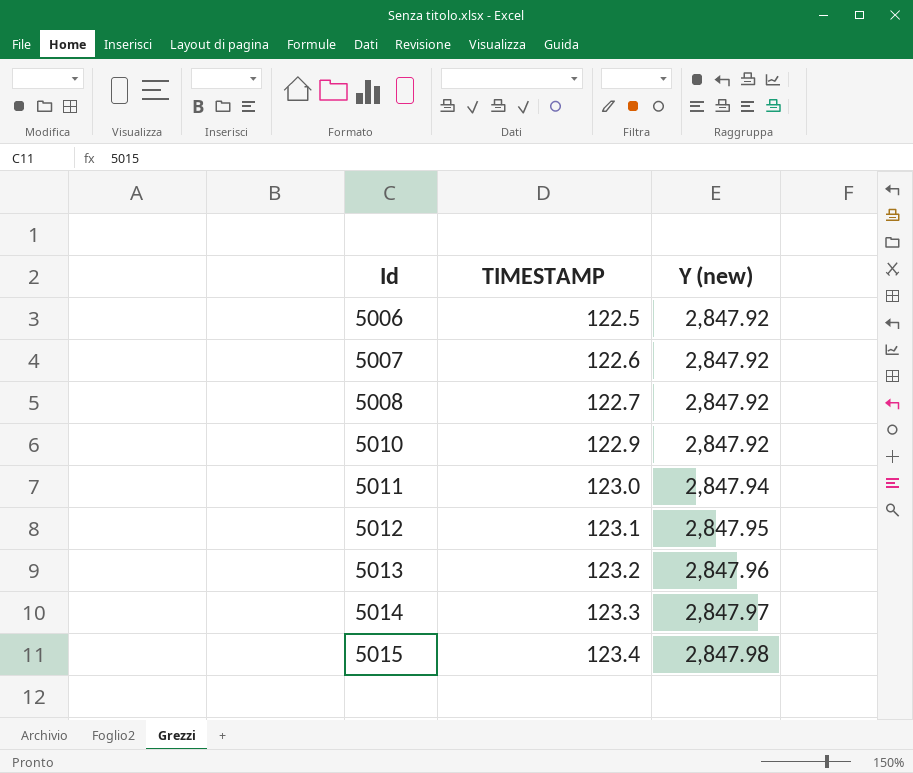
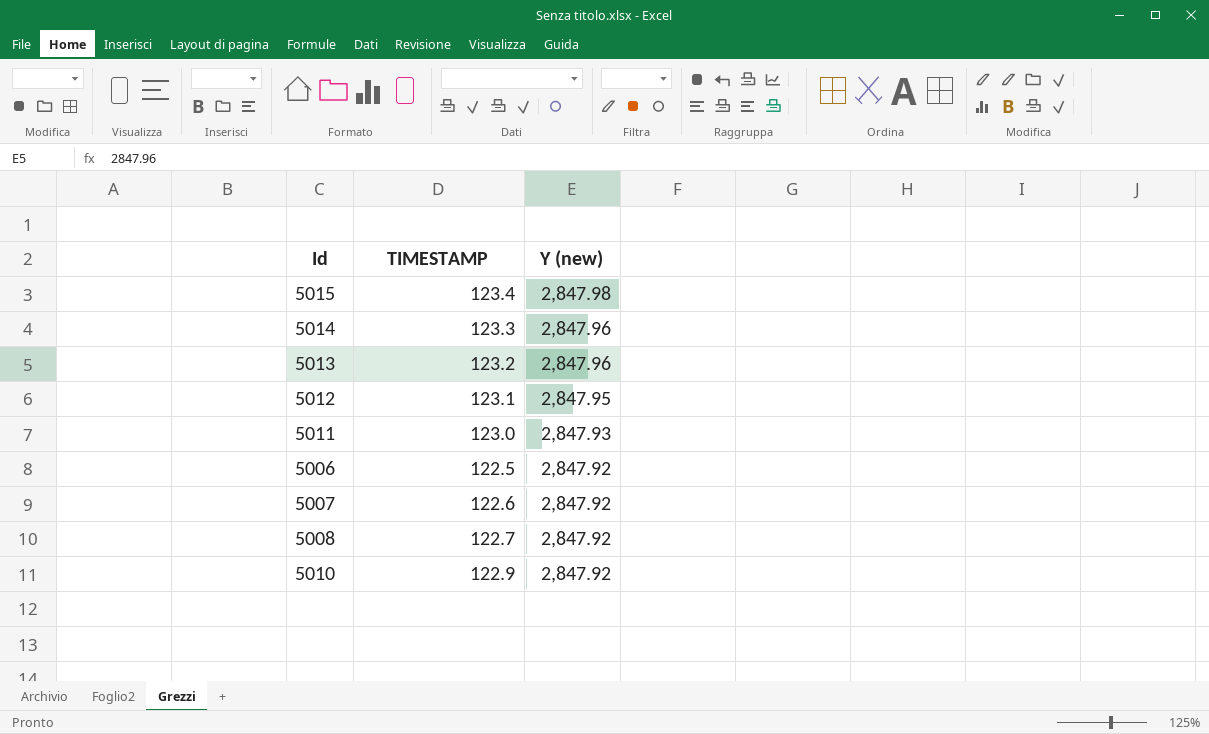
row order: Id ascending -> Y (new) descending
5014 | Y (new): 2,847.97 -> 2,847.96
5011 | Y (new): 2,847.94 -> 2,847.93

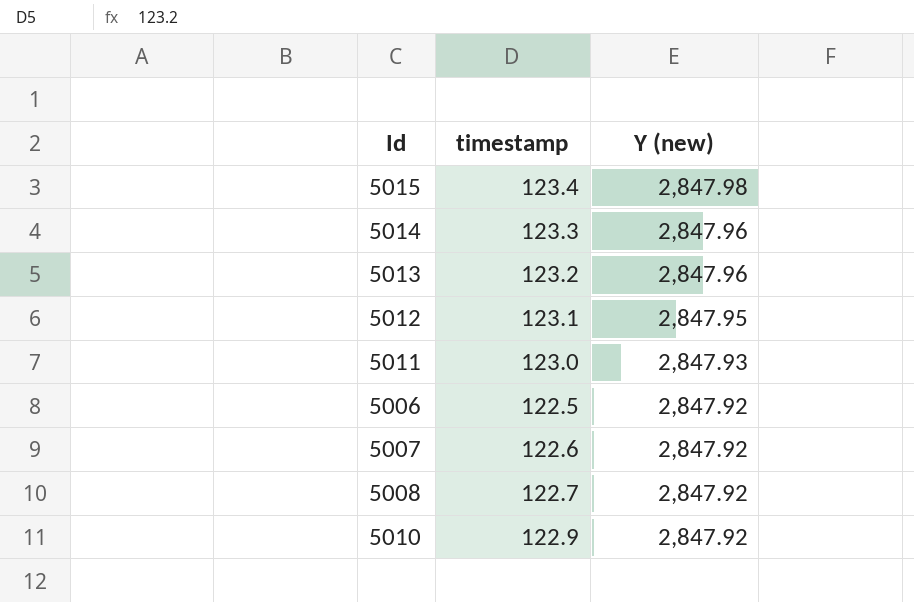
column name: TIMESTAMP -> timestamp

